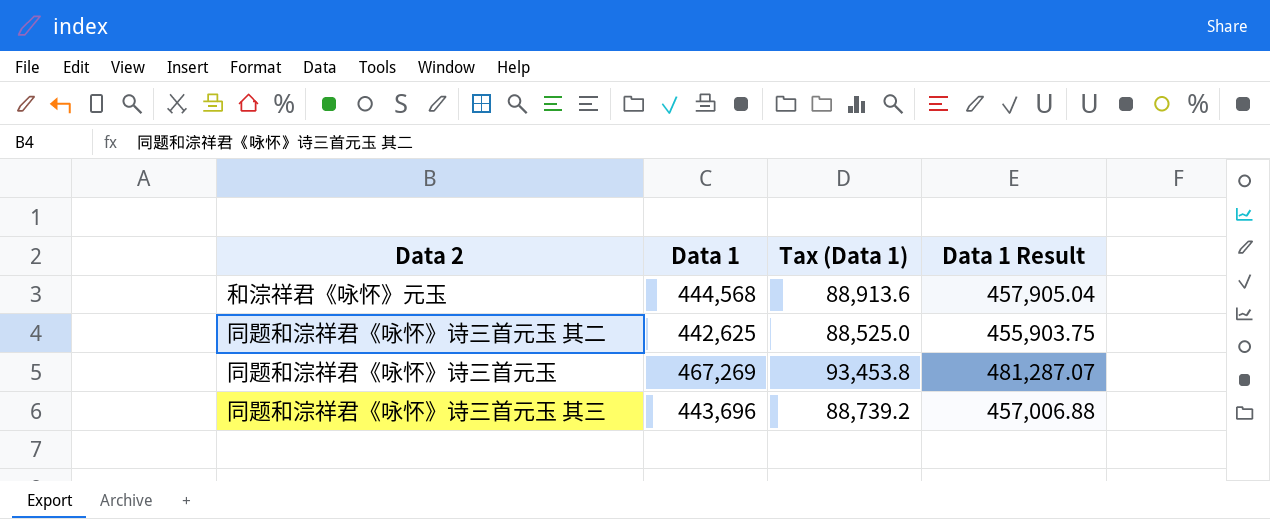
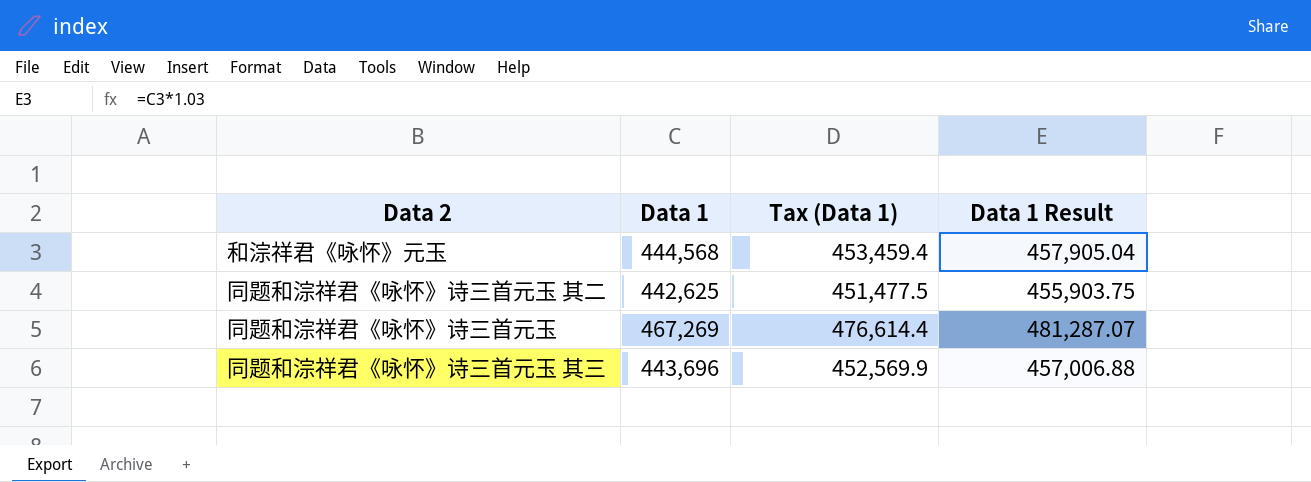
column Tax (Data 1) | formula: [Data 1] * 0.2 -> [Data 1] * 1.02

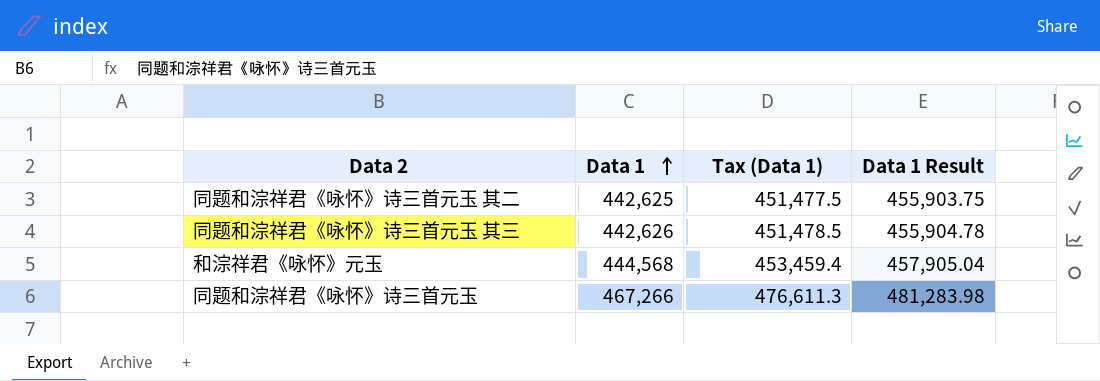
row order: none -> Data 1 ascending
同题和淙祥君《咏怀》诗三首元玉 其三 | Data 1: 443,696 -> 442,626
同题和淙祥君《咏怀》诗三首元玉 其三 | Tax (Data 1): 452,569.9 -> 451,478.5
同题和淙祥君《咏怀》诗三首元玉 其三 | Data 1 Result: 457,006.88 -> 455,904.78
同题和淙祥君《咏怀》诗三首元玉 | Data 1: 467,269 -> 467,266
同题和淙祥君《咏怀》诗三首元玉 | Tax (Data 1): 476,614.4 -> 476,611.3
同题和淙祥君《咏怀》诗三首元玉 | Data 1 Result: 481,287.07 -> 481,283.98

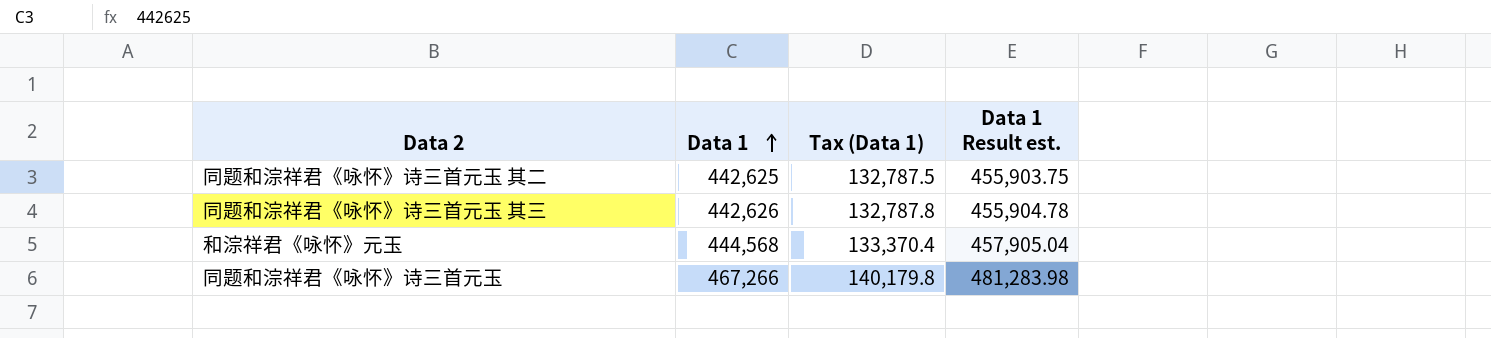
column Tax (Data 1) | formula: [Data 1] * 1.02 -> [Data 1] * 0.3
column name: Data 1 Result -> Data 1 Result est.

